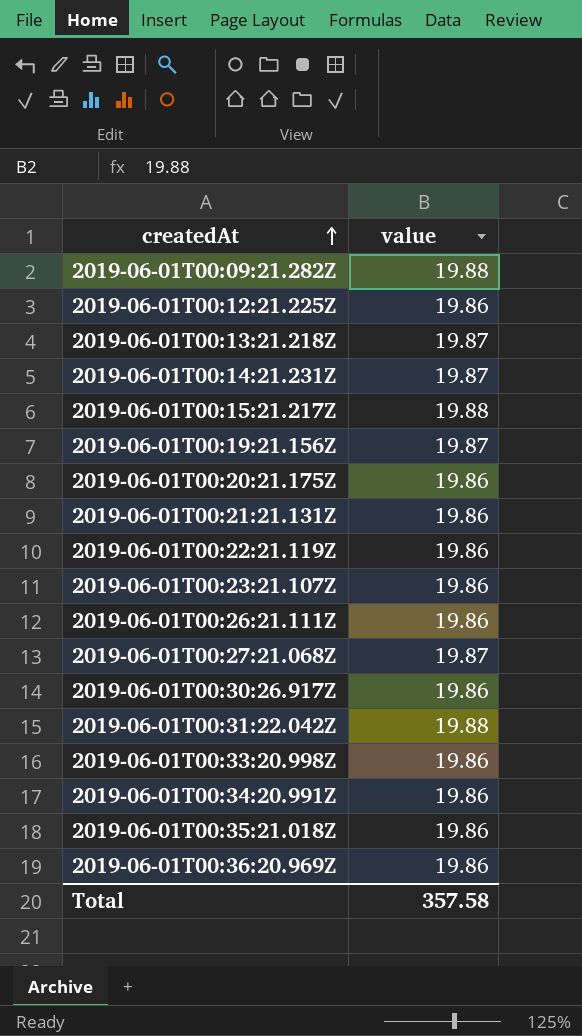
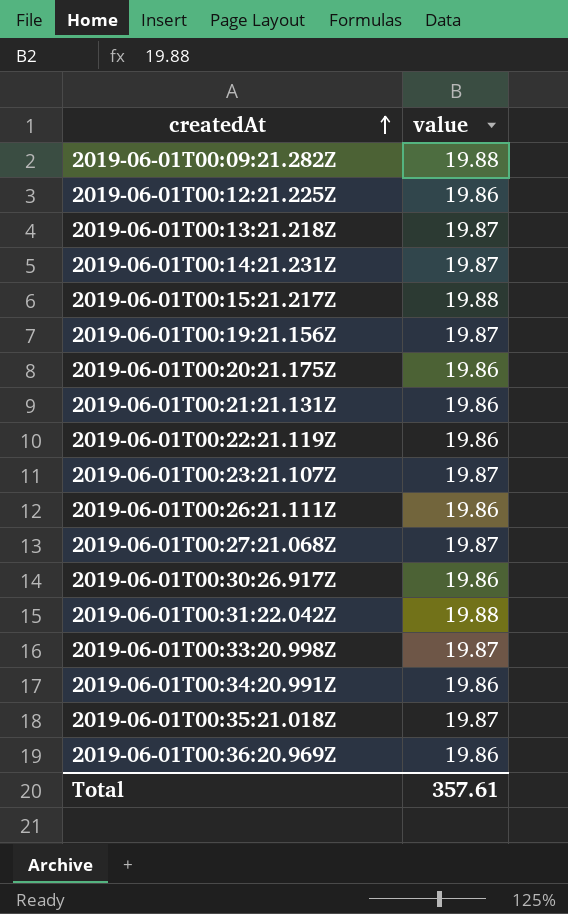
2019-06-01T00:23:21.107Z | value: 19.86 -> 19.87
2019-06-01T00:33:20.998Z | value: 19.86 -> 19.87
2019-06-01T00:35:21.018Z | value: 19.86 -> 19.87
Total | value: 357.58 -> 357.61

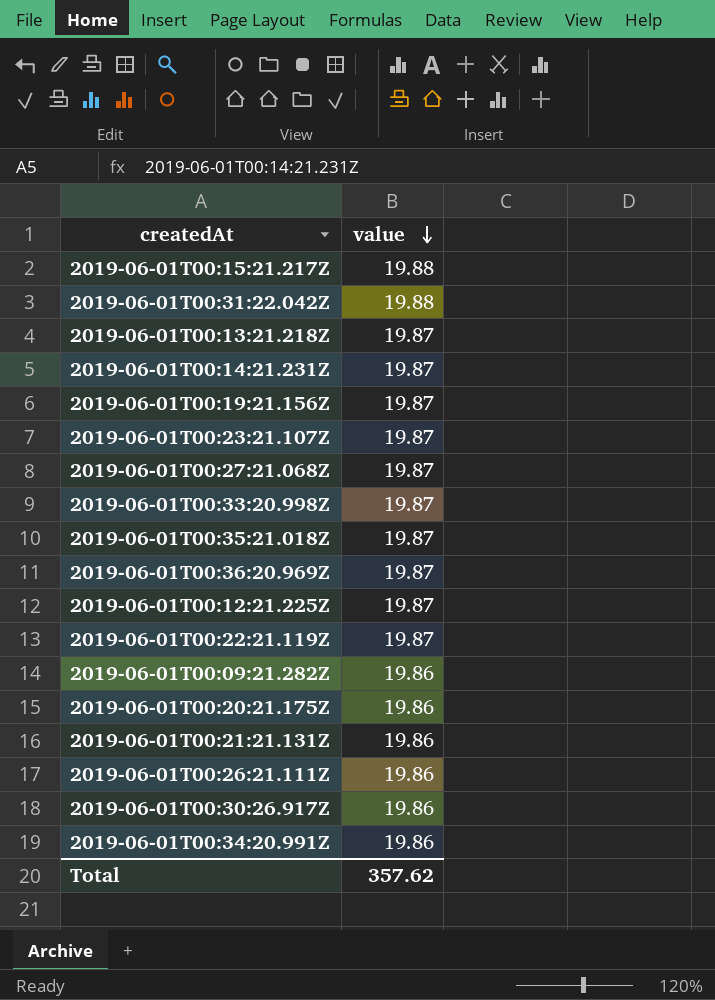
row order: createdAt ascending -> value descending
2019-06-01T00:36:20.969Z | value: 19.86 -> 19.87
2019-06-01T00:12:21.225Z | value: 19.86 -> 19.87
2019-06-01T00:22:21.119Z | value: 19.86 -> 19.87
2019-06-01T00:09:21.282Z | value: 19.88 -> 19.86
Total | value: 357.61 -> 357.62

